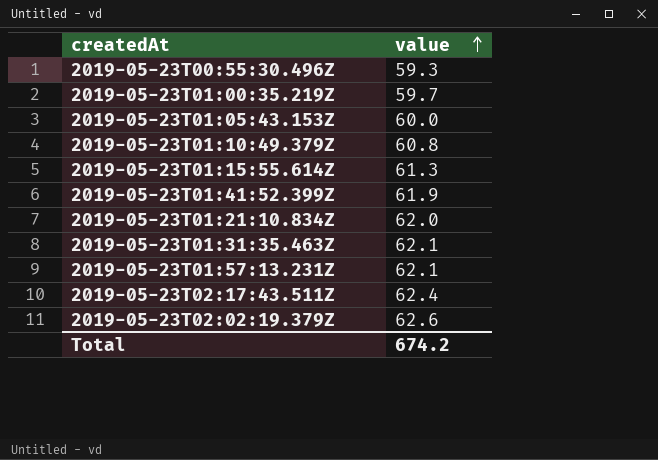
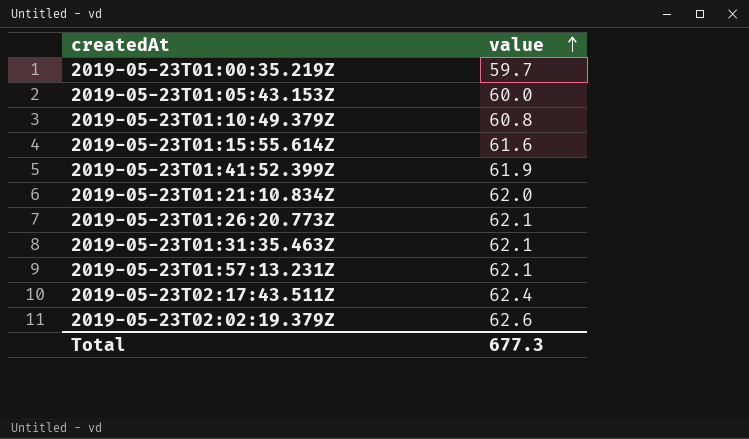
row 2019-05-23T00:55:30.496Z: 59.3 -> none
2019-05-23T01:15:55.614Z | value: 61.3 -> 61.6
row 2019-05-23T01:26:20.773Z: none -> 62.1
Total | value: 674.2 -> 677.3

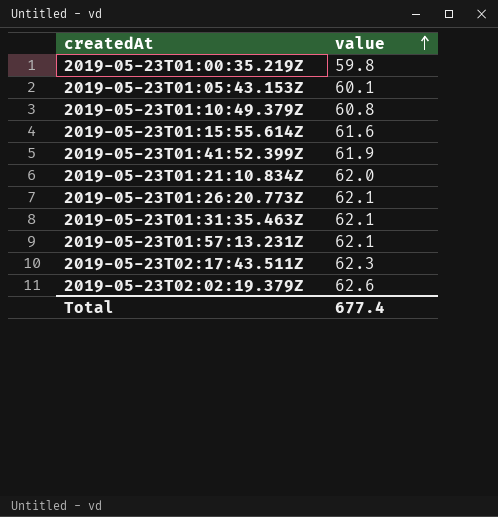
2019-05-23T01:00:35.219Z | value: 59.7 -> 59.8
2019-05-23T01:05:43.153Z | value: 60.0 -> 60.1
2019-05-23T02:17:43.511Z | value: 62.4 -> 62.3
Total | value: 677.3 -> 677.4

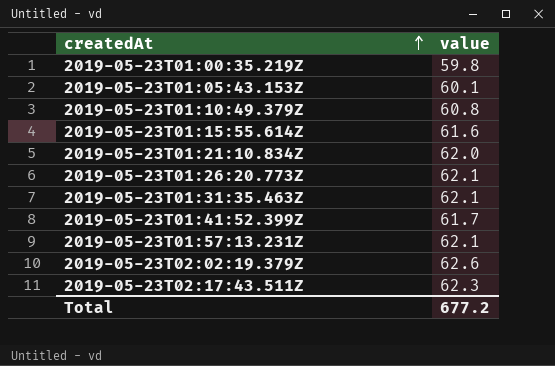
row order: value ascending -> createdAt ascending
2019-05-23T01:41:52.399Z | value: 61.9 -> 61.7
Total | value: 677.4 -> 677.2

